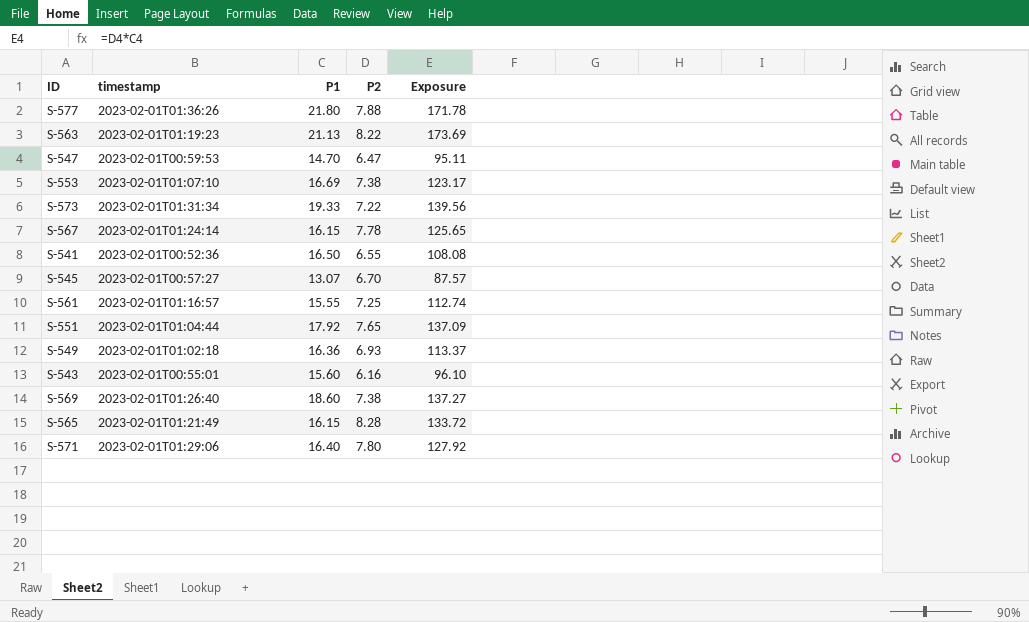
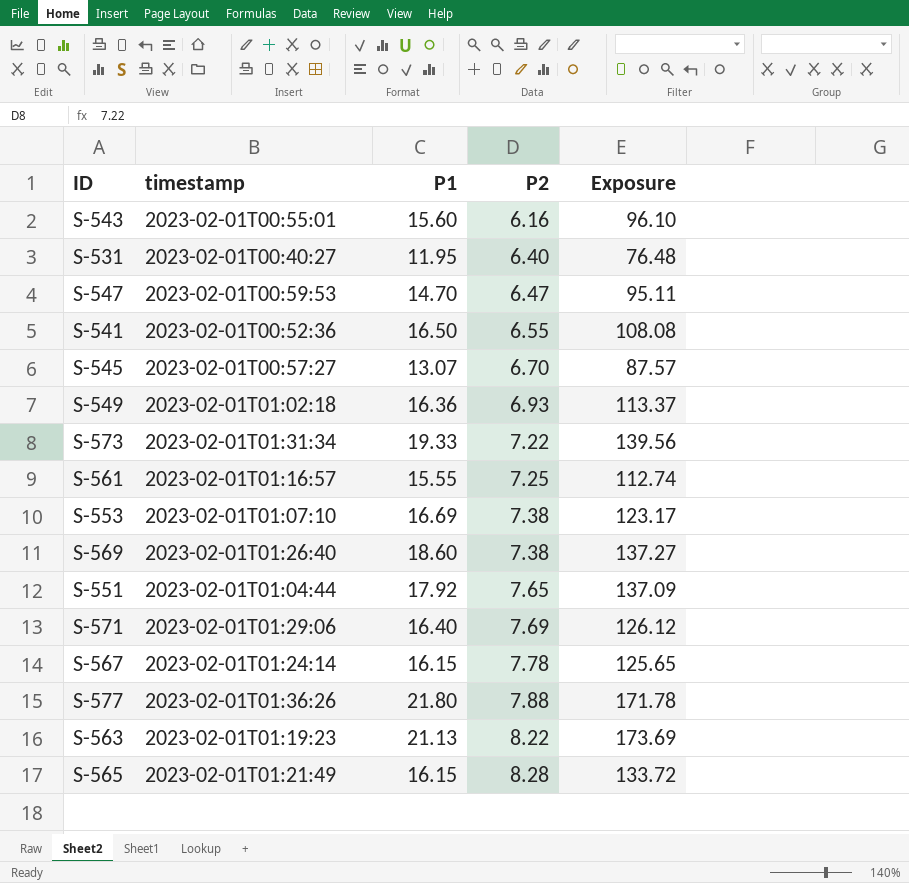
row order: none -> P2 ascending
row S-531: none -> 2023-02-01T00:40:27 | 11.95 | 6.40 | 76.48
S-571 | P2: 7.80 -> 7.69
S-571 | Exposure: 127.92 -> 126.12

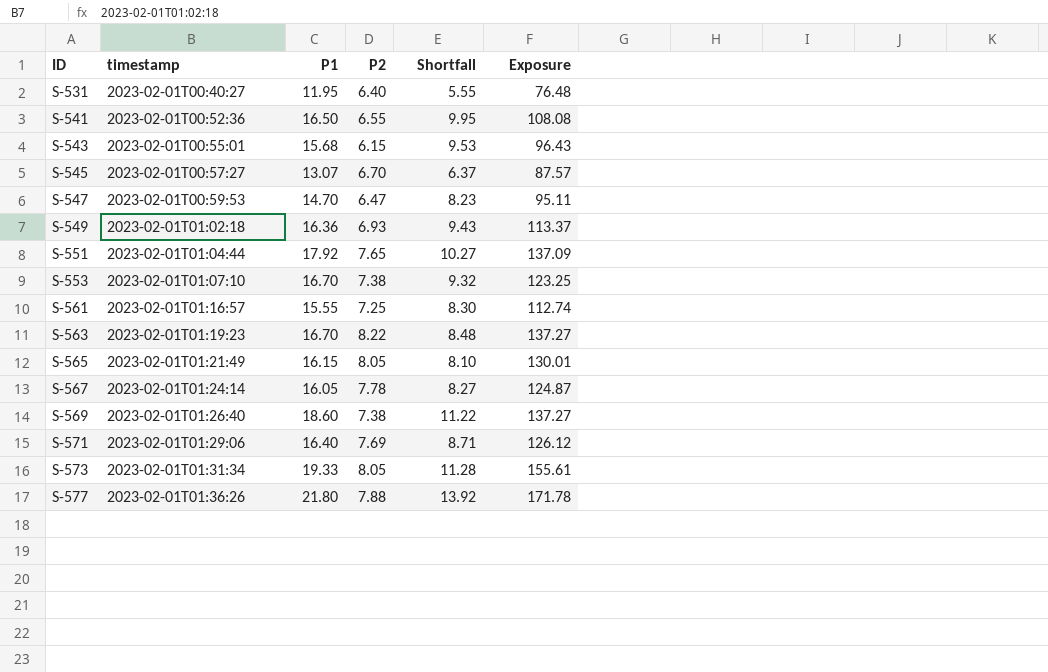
row order: P2 ascending -> ID ascending
column Shortfall | formula: none -> [P1] - [P2]
S-543 | P1: 15.60 -> 15.68
S-543 | P2: 6.16 -> 6.15
S-543 | Exposure: 96.10 -> 96.43
S-553 | P1: 16.69 -> 16.70
S-553 | Exposure: 123.17 -> 123.25
S-563 | P1: 21.13 -> 16.70
S-563 | Exposure: 173.69 -> 137.27
S-565 | P2: 8.28 -> 8.05
S-565 | Exposure: 133.72 -> 130.01
S-567 | P1: 16.15 -> 16.05
S-567 | Exposure: 125.65 -> 124.87
S-573 | P2: 7.22 -> 8.05
S-573 | Exposure: 139.56 -> 155.61

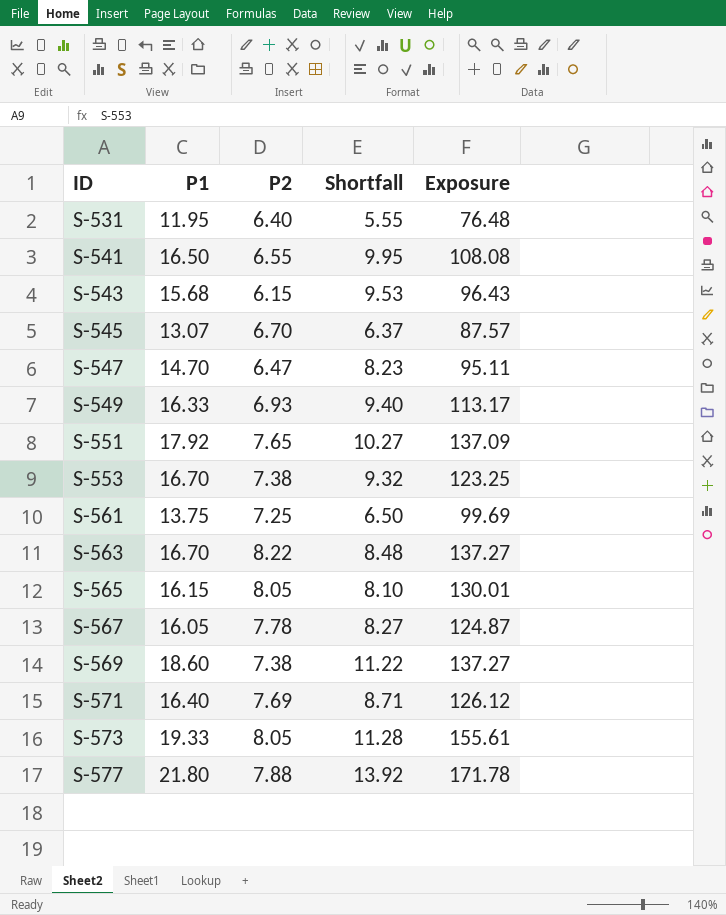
column timestamp | position: 2 -> none
S-549 | P1: 16.36 -> 16.33
S-549 | Shortfall: 9.43 -> 9.40
S-549 | Exposure: 113.37 -> 113.17
S-561 | P1: 15.55 -> 13.75
S-561 | Shortfall: 8.30 -> 6.50
S-561 | Exposure: 112.74 -> 99.69

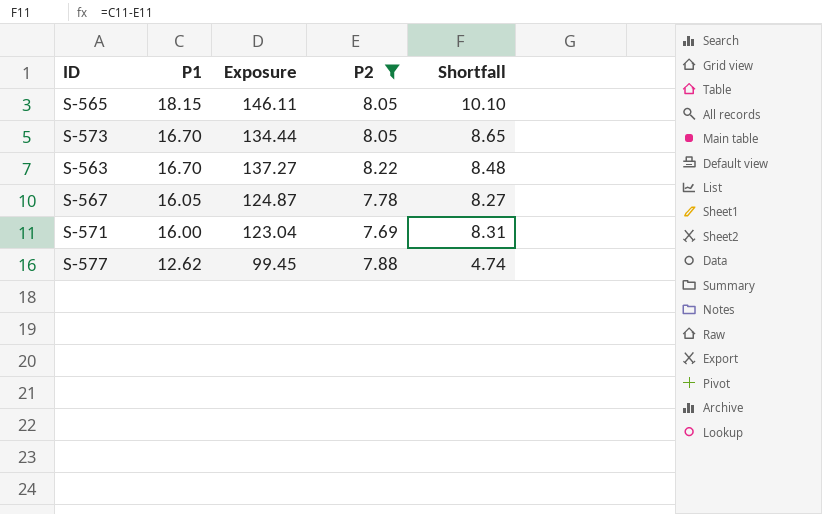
filter: none -> P2 >= 7.69
row order: ID ascending -> P1 descending
column Exposure | position: 5 -> 3
S-565 | P1: 16.15 -> 18.15
S-565 | Exposure: 130.01 -> 146.11
S-565 | Shortfall: 8.10 -> 10.10
S-573 | P1: 19.33 -> 16.70
S-573 | Exposure: 155.61 -> 134.44
S-573 | Shortfall: 11.28 -> 8.65
S-571 | P1: 16.40 -> 16.00
S-571 | Exposure: 126.12 -> 123.04
S-571 | Shortfall: 8.71 -> 8.31
S-577 | P1: 21.80 -> 12.62
S-577 | Exposure: 171.78 -> 99.45
S-577 | Shortfall: 13.92 -> 4.74

